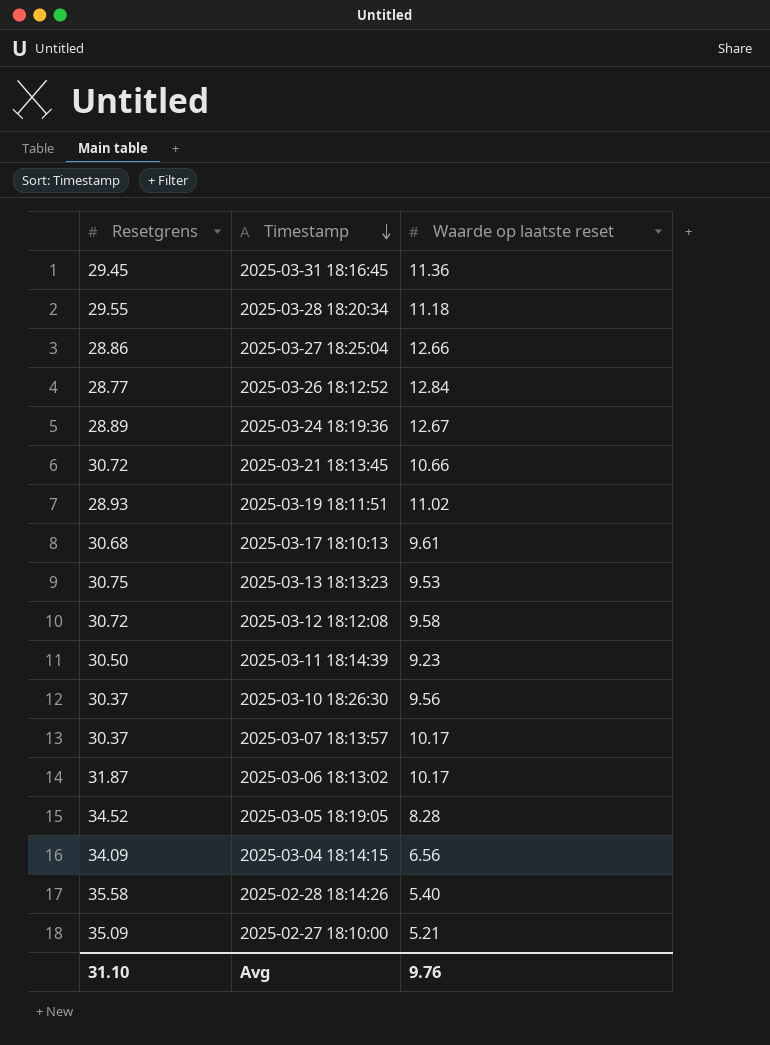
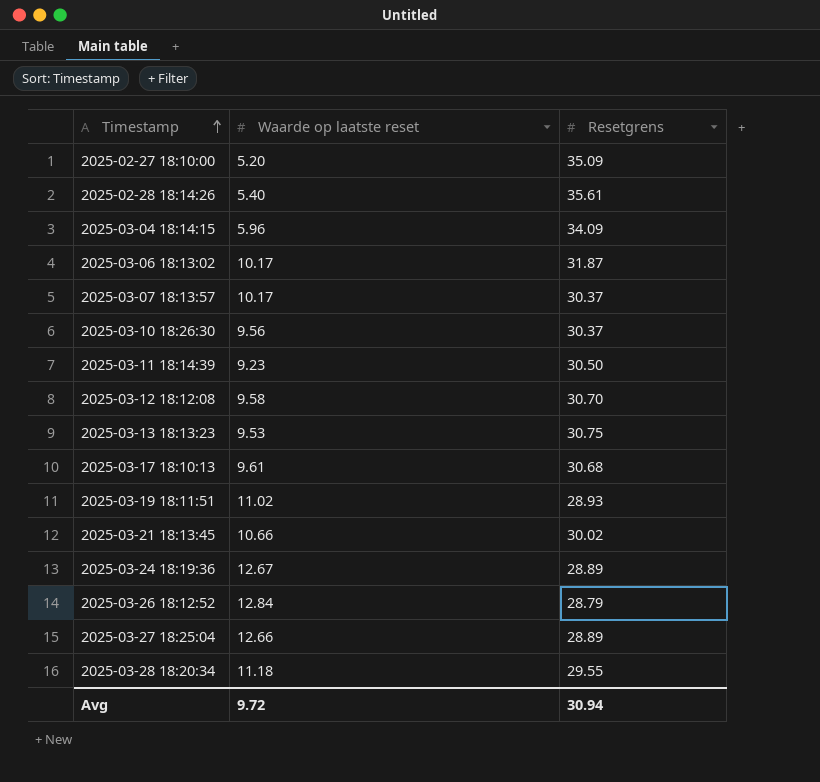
row order: Timestamp descending -> Timestamp ascending
column Resetgrens | position: 1 -> 3
row 2025-03-31 18:16:45: 29.45 | 11.36 -> none
row 2025-03-05 18:19:05: 34.52 | 8.28 -> none
2025-02-27 18:10:00 | Waarde op laatste reset: 5.21 -> 5.20
2025-02-28 18:14:26 | Resetgrens: 35.58 -> 35.61
2025-03-04 18:14:15 | Waarde op laatste reset: 6.56 -> 5.96
2025-03-12 18:12:08 | Resetgrens: 30.72 -> 30.70
2025-03-21 18:13:45 | Resetgrens: 30.72 -> 30.02
2025-03-26 18:12:52 | Resetgrens: 28.77 -> 28.79
2025-03-27 18:25:04 | Resetgrens: 28.86 -> 28.89
Avg | Waarde op laatste reset: 9.76 -> 9.72
Avg | Resetgrens: 31.10 -> 30.94

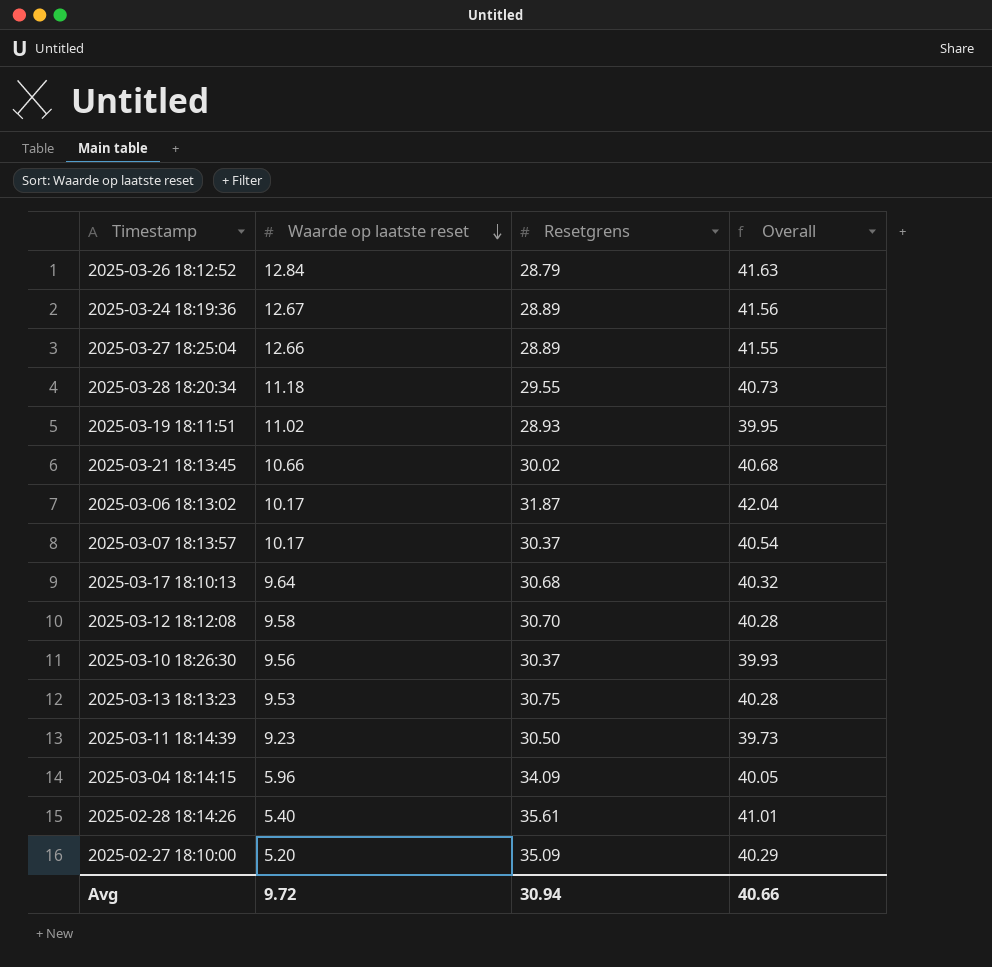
row order: Timestamp ascending -> Waarde op laatste reset descending
column Overall | formula: none -> [Waarde op laatste reset] + [Resetgrens]
2025-03-17 18:10:13 | Waarde op laatste reset: 9.61 -> 9.64

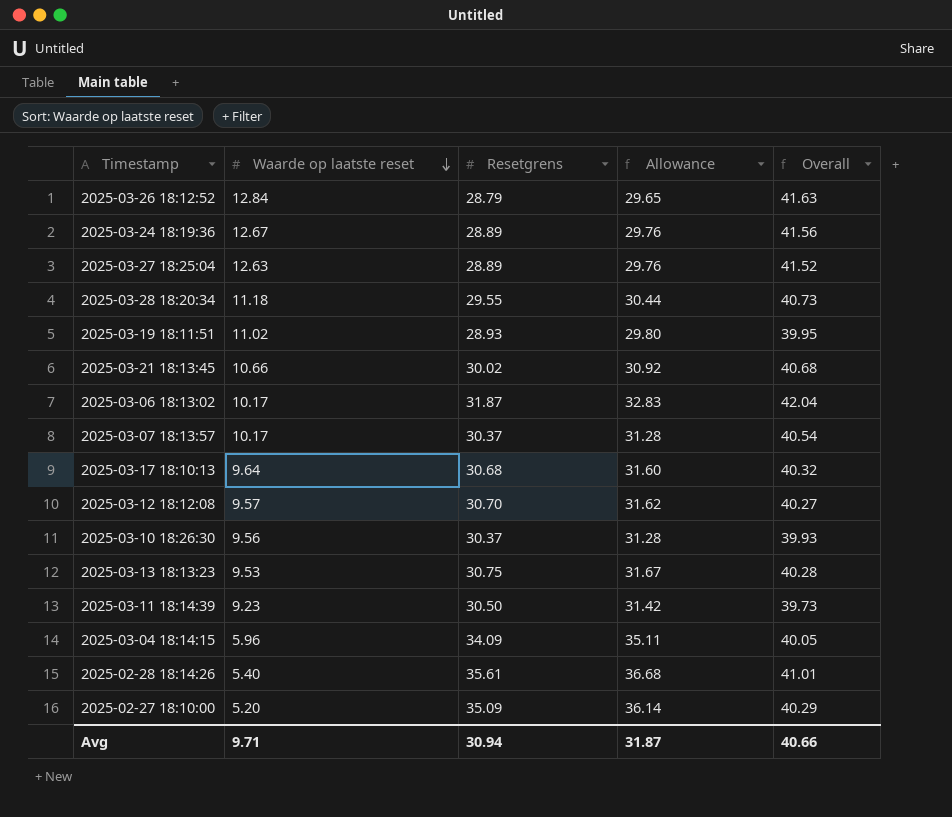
column Allowance | formula: none -> [Resetgrens] * 1.03
2025-03-27 18:25:04 | Waarde op laatste reset: 12.66 -> 12.63
2025-03-27 18:25:04 | Overall: 41.55 -> 41.52
2025-03-12 18:12:08 | Waarde op laatste reset: 9.58 -> 9.57
2025-03-12 18:12:08 | Overall: 40.28 -> 40.27
Avg | Waarde op laatste reset: 9.72 -> 9.71

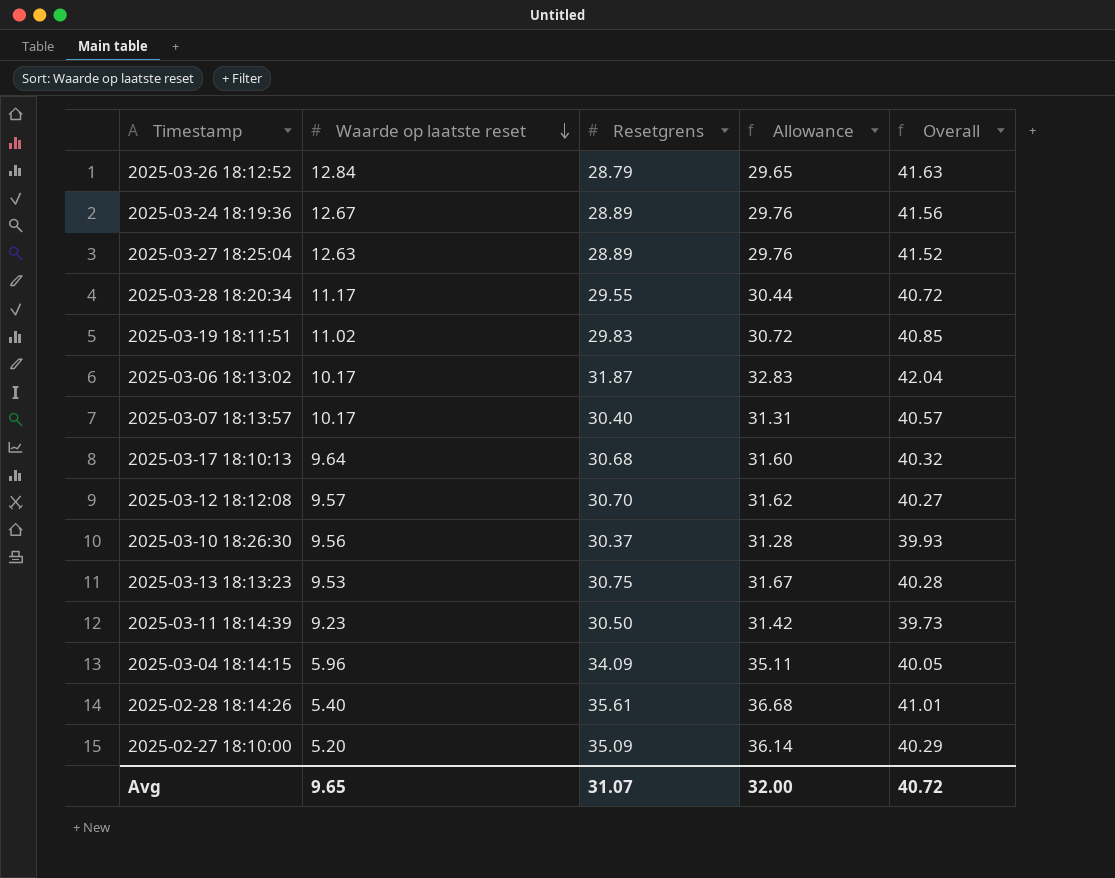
row 2025-03-21 18:13:45: 10.66 | 30.02 | 30.92 | 40.68 -> none
2025-03-28 18:20:34 | Waarde op laatste reset: 11.18 -> 11.17
2025-03-28 18:20:34 | Overall: 40.73 -> 40.72
2025-03-19 18:11:51 | Resetgrens: 28.93 -> 29.83
2025-03-19 18:11:51 | Allowance: 29.80 -> 30.72
2025-03-19 18:11:51 | Overall: 39.95 -> 40.85
2025-03-07 18:13:57 | Resetgrens: 30.37 -> 30.40
2025-03-07 18:13:57 | Allowance: 31.28 -> 31.31
2025-03-07 18:13:57 | Overall: 40.54 -> 40.57
Avg | Waarde op laatste reset: 9.71 -> 9.65
Avg | Resetgrens: 30.94 -> 31.07
Avg | Allowance: 31.87 -> 32.00
Avg | Overall: 40.66 -> 40.72

